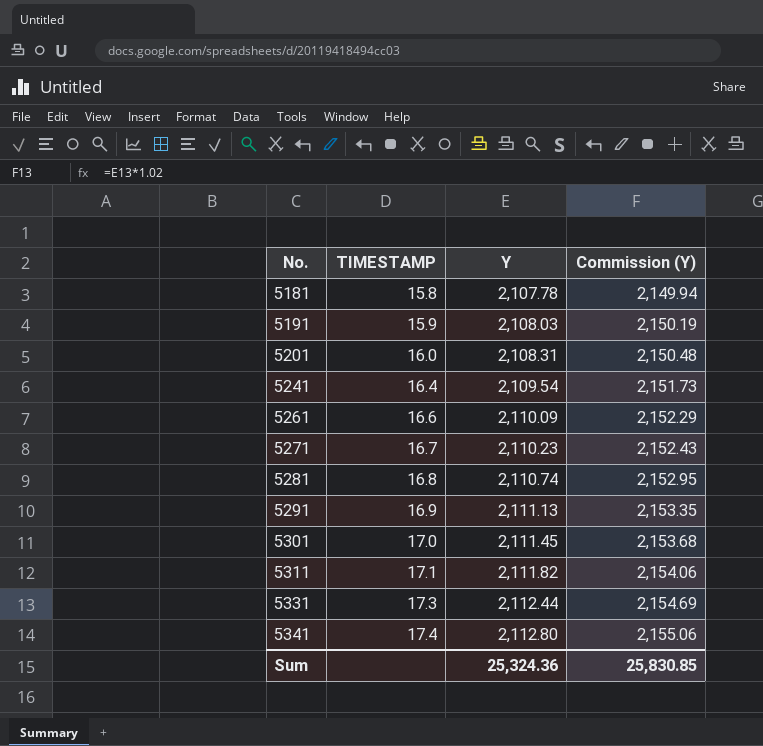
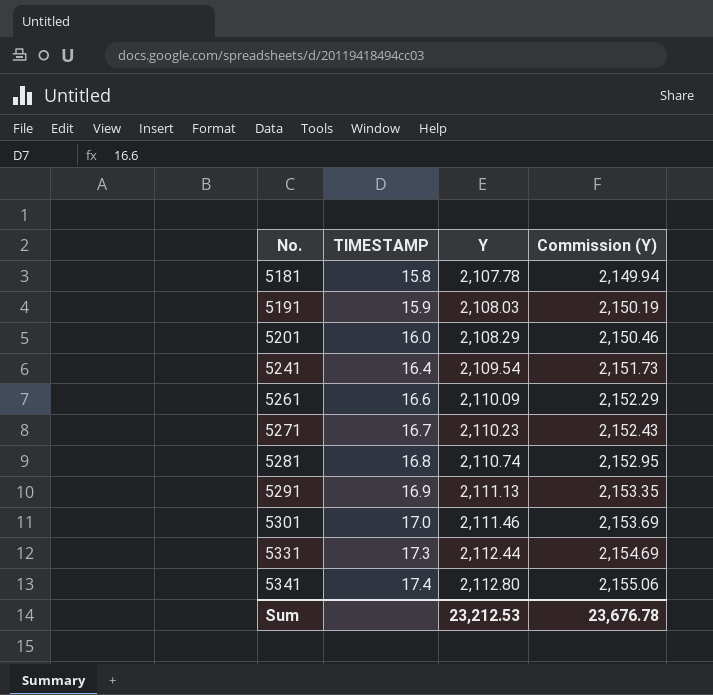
row 5311: 17.1 | 2,111.82 | 2,154.06 -> none
5201 | Y: 2,108.31 -> 2,108.29
5201 | Commission (Y): 2,150.48 -> 2,150.46
5301 | Y: 2,111.45 -> 2,111.46
5301 | Commission (Y): 2,153.68 -> 2,153.69
Sum | Y: 25,324.36 -> 23,212.53
Sum | Commission (Y): 25,830.85 -> 23,676.78

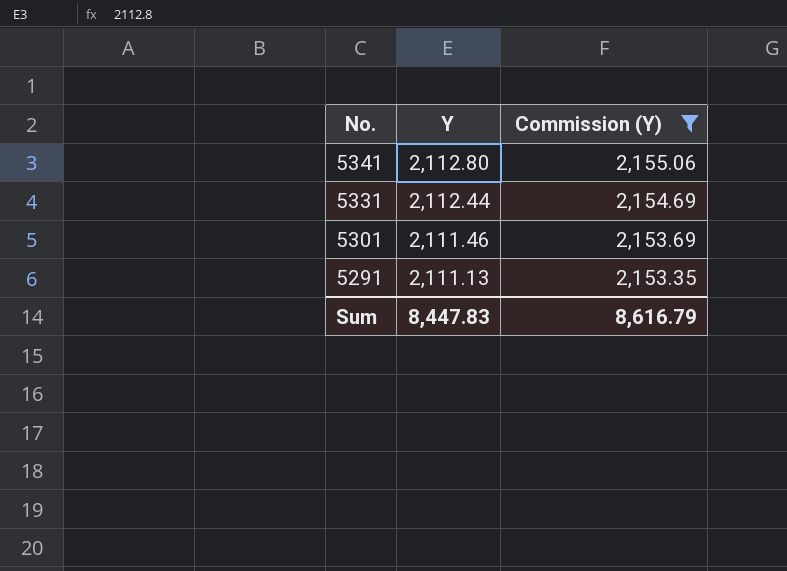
filter: none -> Commission (Y) >= 2,153.35
row order: No. ascending -> No. descending
column TIMESTAMP | position: 2 -> none
Sum | Y: 23,212.53 -> 8,447.83
Sum | Commission (Y): 23,676.78 -> 8,616.79

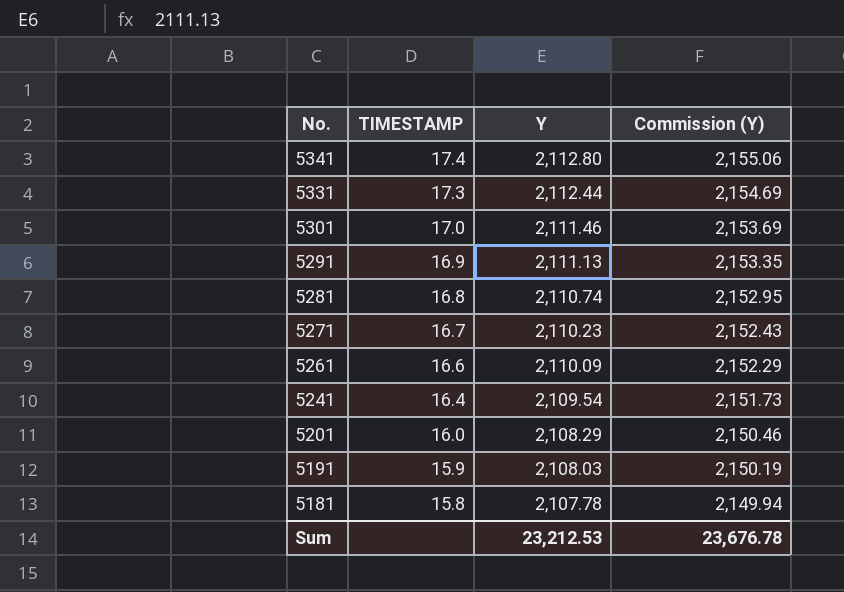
filter: Commission (Y) >= 2,153.35 -> none
column TIMESTAMP | position: none -> 2
Sum | Y: 8,447.83 -> 23,212.53
Sum | Commission (Y): 8,616.79 -> 23,676.78

